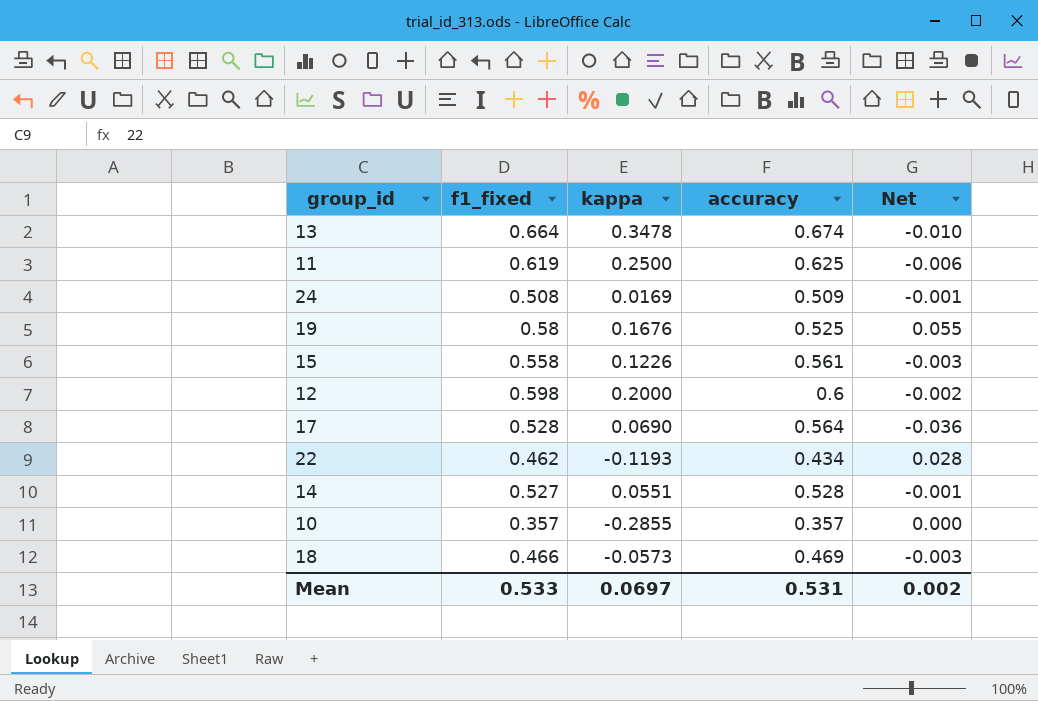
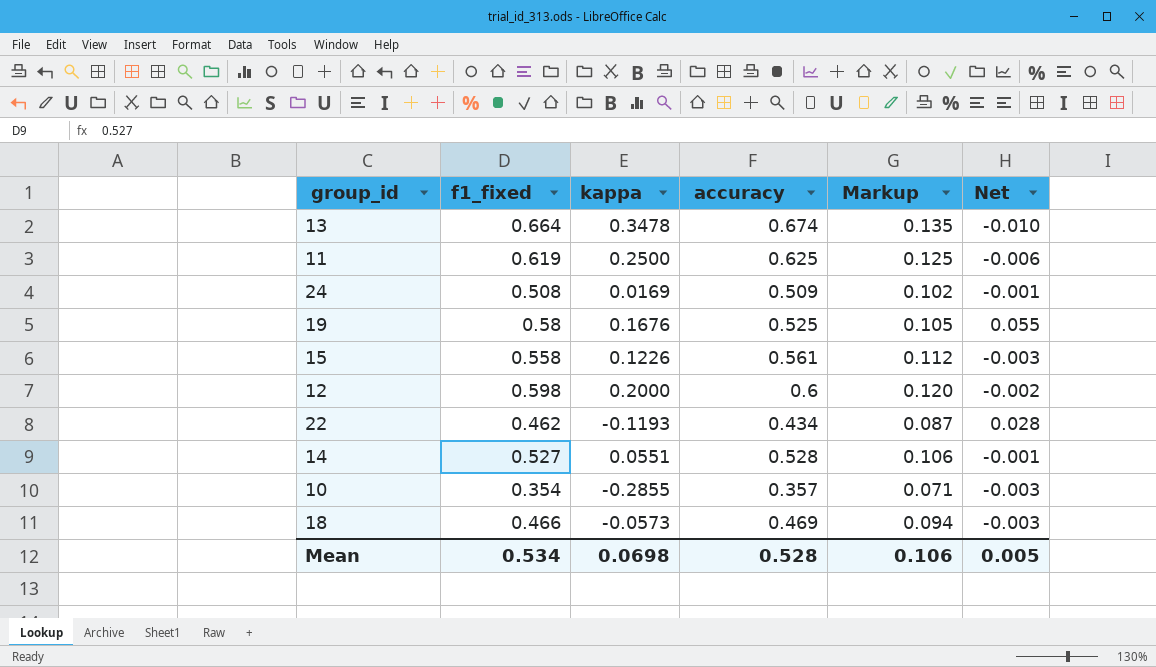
column Markup | formula: none -> [accuracy] * 0.2
row 17: 0.528 | 0.0690 | 0.564 | -0.036 -> none
10 | f1_fixed: 0.357 -> 0.354
10 | Net: 0.000 -> -0.003
Mean | f1_fixed: 0.533 -> 0.534
Mean | kappa: 0.0697 -> 0.0698
Mean | accuracy: 0.531 -> 0.528
Mean | Net: 0.002 -> 0.005

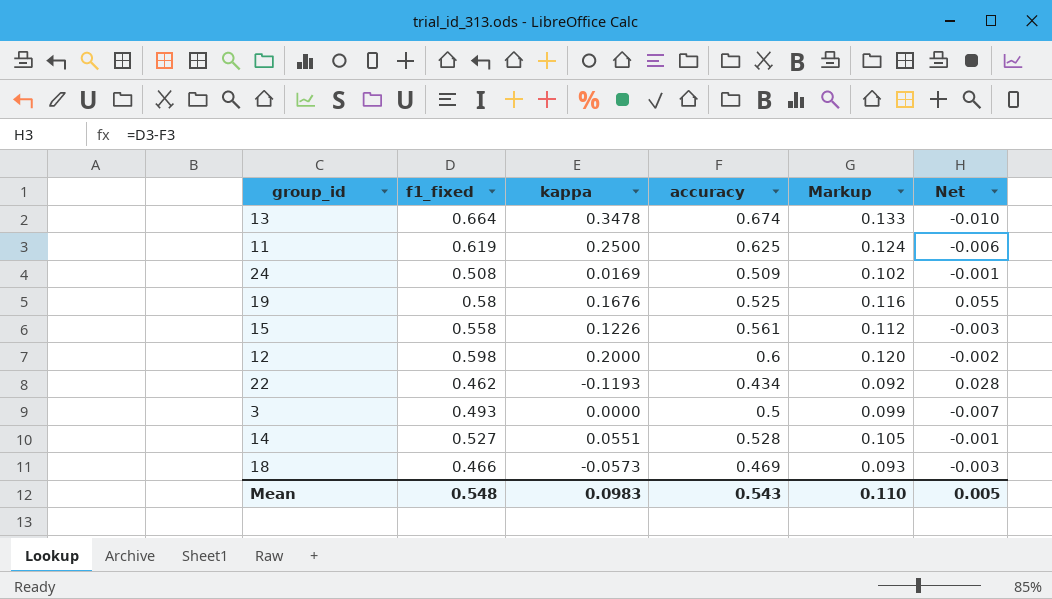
column Markup | formula: [accuracy] * 0.2 -> [f1_fixed] * 0.2
row 10: 0.354 | -0.2855 | 0.357 | 0.071 | -0.003 -> none
row 3: none -> 0.493 | 0.0000 | 0.5 | 0.099 | -0.007
Mean | f1_fixed: 0.534 -> 0.548
Mean | kappa: 0.0698 -> 0.0983
Mean | accuracy: 0.528 -> 0.543
Mean | Markup: 0.106 -> 0.110

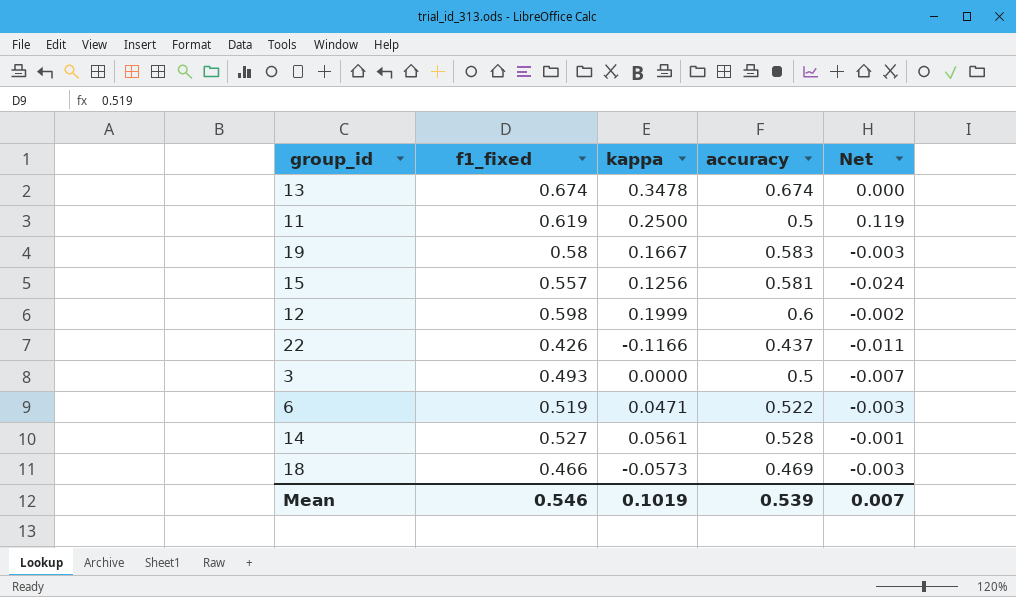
column Markup | formula: [f1_fixed] * 0.2 -> none
row 24: 0.508 | 0.0169 | 0.509 | 0.102 | -0.001 -> none
13 | f1_fixed: 0.664 -> 0.674
13 | Net: -0.010 -> 0.000
11 | accuracy: 0.625 -> 0.5
11 | Net: -0.006 -> 0.119
19 | kappa: 0.1676 -> 0.1667
19 | accuracy: 0.525 -> 0.583
19 | Net: 0.055 -> -0.003
15 | f1_fixed: 0.558 -> 0.557
15 | kappa: 0.1226 -> 0.1256
15 | accuracy: 0.561 -> 0.581
15 | Net: -0.003 -> -0.024
12 | kappa: 0.2000 -> 0.1999
22 | f1_fixed: 0.462 -> 0.426
22 | kappa: -0.1193 -> -0.1166
22 | accuracy: 0.434 -> 0.437
22 | Net: 0.028 -> -0.011
row 6: none -> 0.519 | 0.0471 | 0.522 | -0.003
14 | kappa: 0.0551 -> 0.0561
Mean | f1_fixed: 0.548 -> 0.546
Mean | kappa: 0.0983 -> 0.1019
Mean | accuracy: 0.543 -> 0.539
Mean | Net: 0.005 -> 0.007

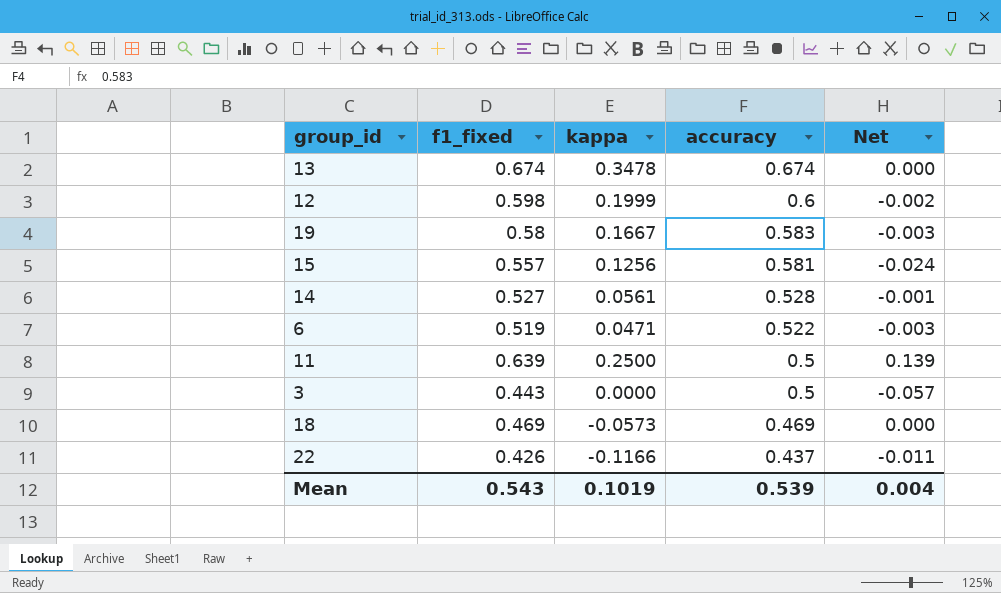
row order: none -> accuracy descending
11 | f1_fixed: 0.619 -> 0.639
11 | Net: 0.119 -> 0.139
3 | f1_fixed: 0.493 -> 0.443
3 | Net: -0.007 -> -0.057
18 | f1_fixed: 0.466 -> 0.469
18 | Net: -0.003 -> 0.000
Mean | f1_fixed: 0.546 -> 0.543
Mean | Net: 0.007 -> 0.004

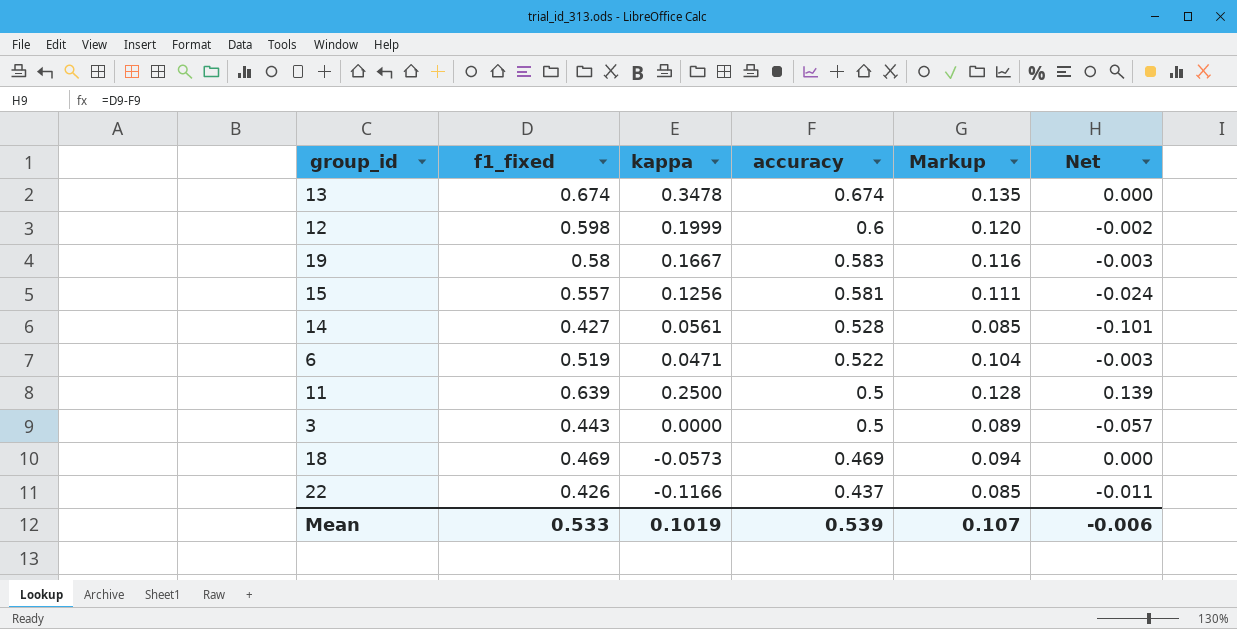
column Markup | formula: none -> [f1_fixed] * 0.2
14 | f1_fixed: 0.527 -> 0.427
14 | Net: -0.001 -> -0.101
Mean | f1_fixed: 0.543 -> 0.533
Mean | Net: 0.004 -> -0.006

